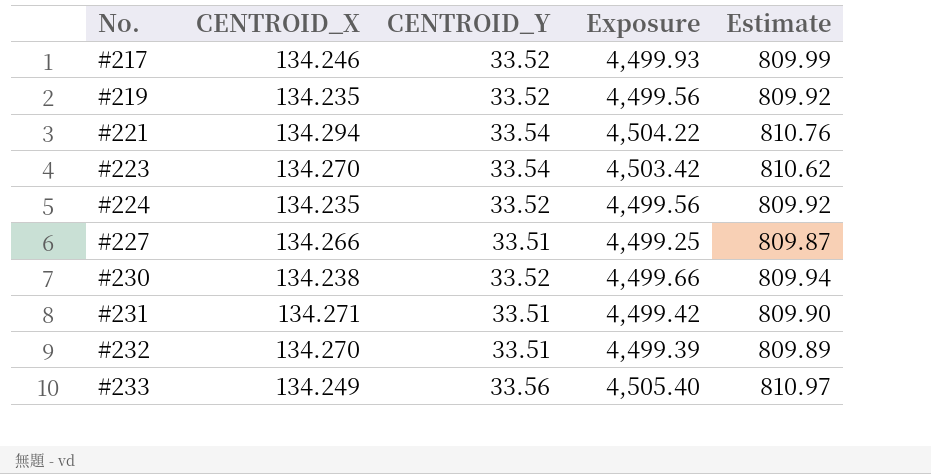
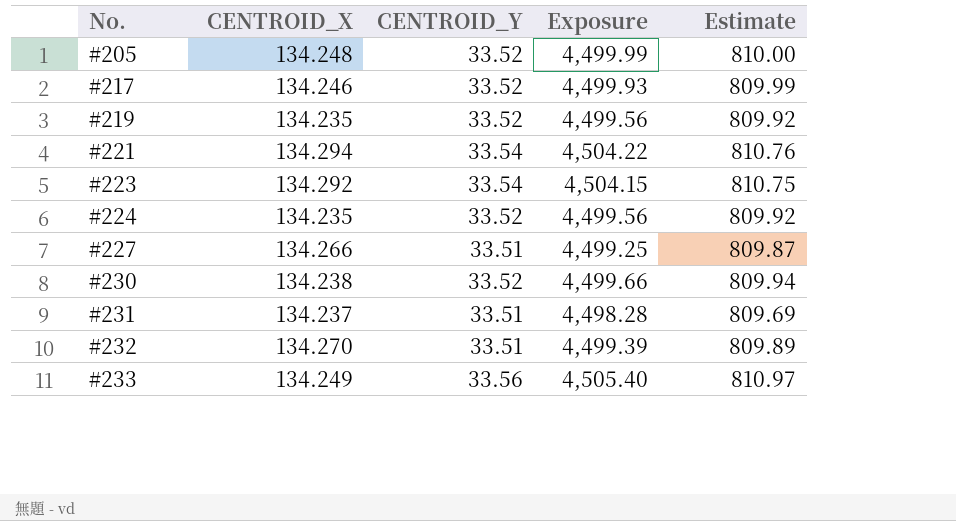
row #205: none -> 134.248 | 33.52 | 4,499.99 | 810.00
#223 | CENTROID_X: 134.270 -> 134.292
#223 | Exposure: 4,503.42 -> 4,504.15
#223 | Estimate: 810.62 -> 810.75
#231 | CENTROID_X: 134.271 -> 134.237
#231 | Exposure: 4,499.42 -> 4,498.28
#231 | Estimate: 809.90 -> 809.69

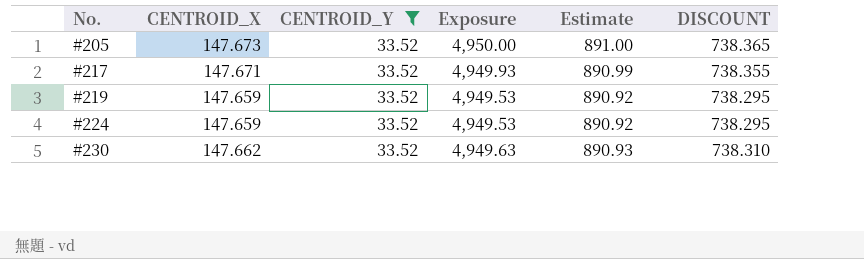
filter: none -> CENTROID_Y = 33.52
column DISCOUNT | formula: none -> [CENTROID_X] * 5
#205 | CENTROID_X: 134.248 -> 147.673
#205 | Exposure: 4,499.99 -> 4,950.00
#205 | Estimate: 810.00 -> 891.00
#217 | CENTROID_X: 134.246 -> 147.671
#217 | Exposure: 4,499.93 -> 4,949.93
#217 | Estimate: 809.99 -> 890.99
#219 | CENTROID_X: 134.235 -> 147.659
#219 | Exposure: 4,499.56 -> 4,949.53
#219 | Estimate: 809.92 -> 890.92
#224 | CENTROID_X: 134.235 -> 147.659
#224 | Exposure: 4,499.56 -> 4,949.53
#224 | Estimate: 809.92 -> 890.92
#230 | CENTROID_X: 134.238 -> 147.662
#230 | Exposure: 4,499.66 -> 4,949.63
#230 | Estimate: 809.94 -> 890.93

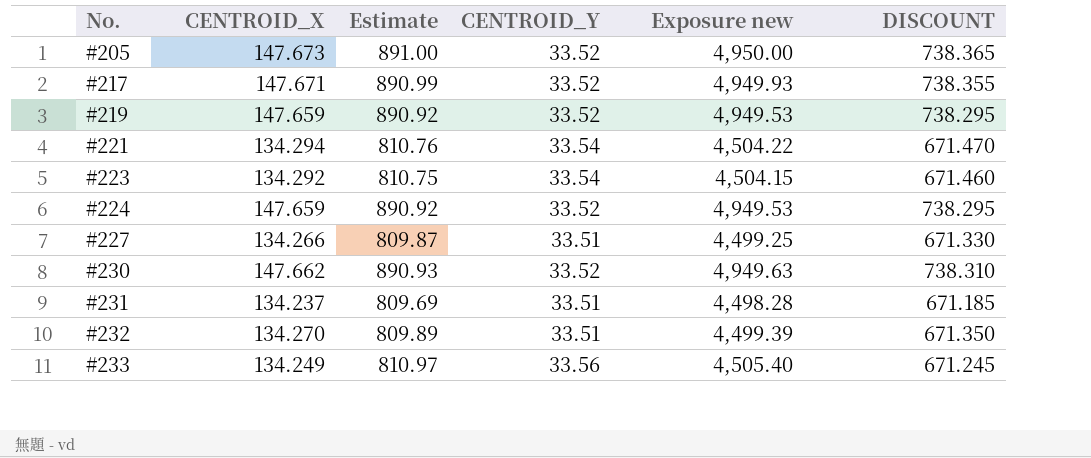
filter: CENTROID_Y = 33.52 -> none
column Estimate | position: 5 -> 3
column name: Exposure -> Exposure new

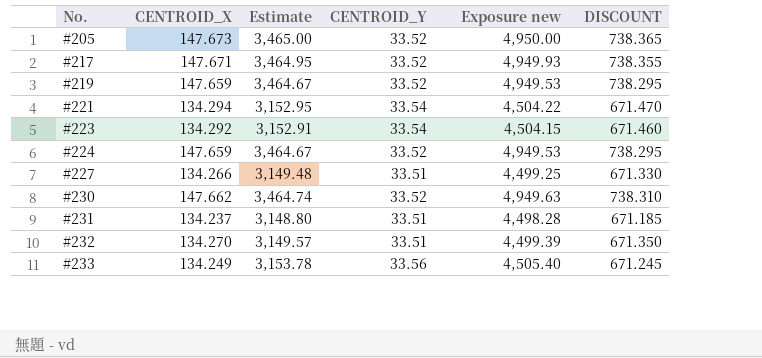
column Estimate | formula: [Exposure new] * 0.18 -> [Exposure new] * 0.7

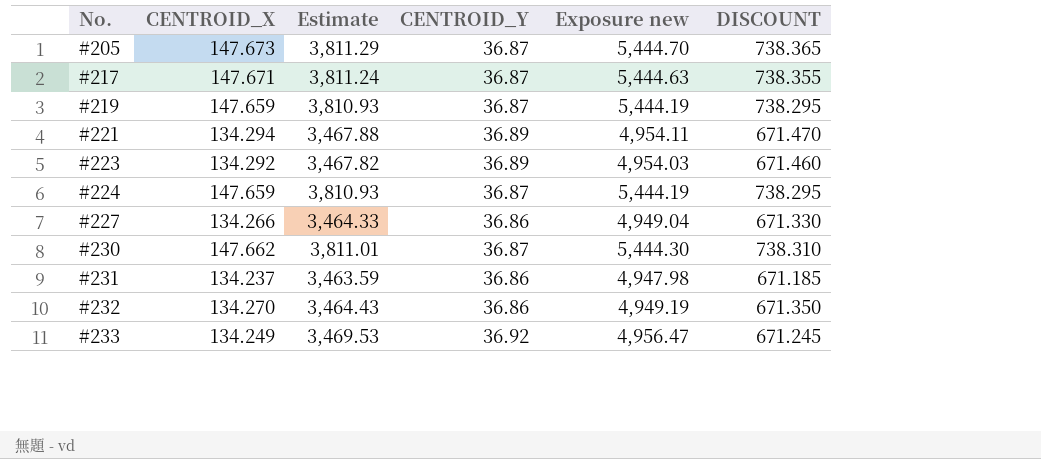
#205 | Estimate: 3,465.00 -> 3,811.29
#205 | CENTROID_Y: 33.52 -> 36.87
#205 | Exposure new: 4,950.00 -> 5,444.70
#217 | Estimate: 3,464.95 -> 3,811.24
#217 | CENTROID_Y: 33.52 -> 36.87
#217 | Exposure new: 4,949.93 -> 5,444.63
#219 | Estimate: 3,464.67 -> 3,810.93
#219 | CENTROID_Y: 33.52 -> 36.87
#219 | Exposure new: 4,949.53 -> 5,444.19
#221 | Estimate: 3,152.95 -> 3,467.88
#221 | CENTROID_Y: 33.54 -> 36.89
#221 | Exposure new: 4,504.22 -> 4,954.11
#223 | Estimate: 3,152.91 -> 3,467.82
#223 | CENTROID_Y: 33.54 -> 36.89
#223 | Exposure new: 4,504.15 -> 4,954.03
#224 | Estimate: 3,464.67 -> 3,810.93
#224 | CENTROID_Y: 33.52 -> 36.87
#224 | Exposure new: 4,949.53 -> 5,444.19
#227 | Estimate: 3,149.48 -> 3,464.33
#227 | CENTROID_Y: 33.51 -> 36.86
#227 | Exposure new: 4,499.25 -> 4,949.04
#230 | Estimate: 3,464.74 -> 3,811.01
#230 | CENTROID_Y: 33.52 -> 36.87
#230 | Exposure new: 4,949.63 -> 5,444.30
#231 | Estimate: 3,148.80 -> 3,463.59
#231 | CENTROID_Y: 33.51 -> 36.86
#231 | Exposure new: 4,498.28 -> 4,947.98
#232 | Estimate: 3,149.57 -> 3,464.43
#232 | CENTROID_Y: 33.51 -> 36.86
#232 | Exposure new: 4,499.39 -> 4,949.19
#233 | Estimate: 3,153.78 -> 3,469.53
#233 | CENTROID_Y: 33.56 -> 36.92
#233 | Exposure new: 4,505.40 -> 4,956.47

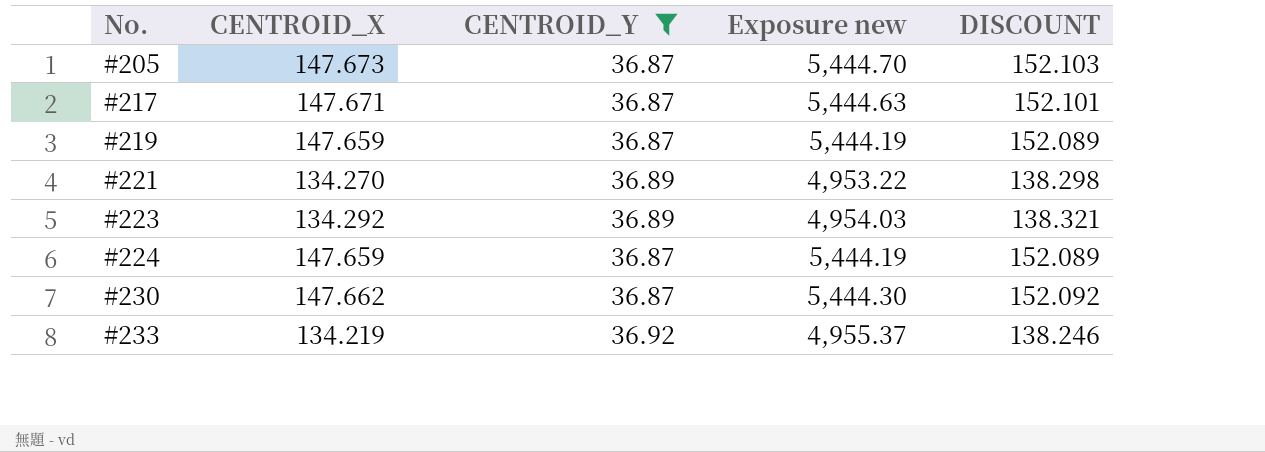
filter: none -> CENTROID_Y != 36.86
column Estimate | formula: [Exposure new] * 0.7 -> none
column DISCOUNT | formula: [CENTROID_X] * 5 -> [CENTROID_X] * 1.03
#221 | CENTROID_X: 134.294 -> 134.270
#221 | Exposure new: 4,954.11 -> 4,953.22
#233 | CENTROID_X: 134.249 -> 134.219
#233 | Exposure new: 4,956.47 -> 4,955.37

